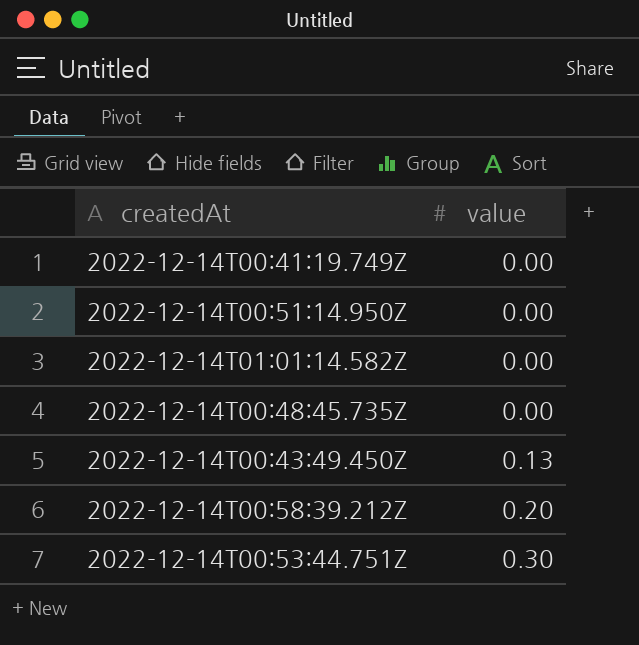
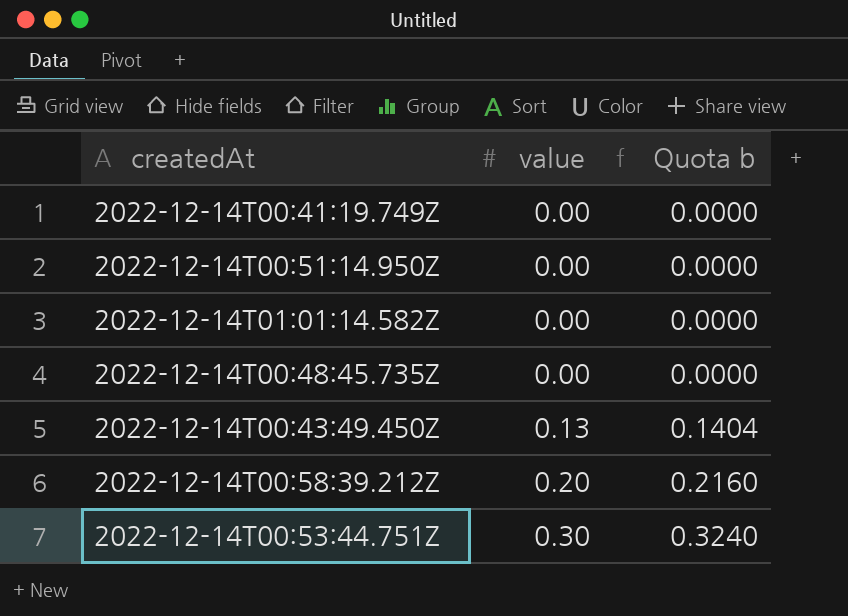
column Quota b | formula: none -> [value] * 1.08

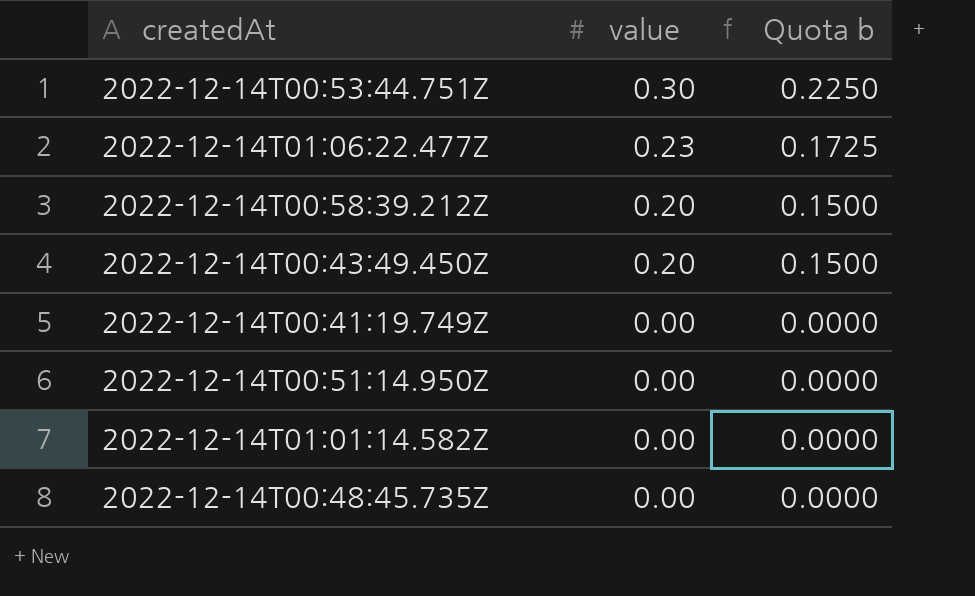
row order: value ascending -> value descending
column Quota b | formula: [value] * 1.08 -> [value] * 0.75
row 2022-12-14T01:06:22.477Z: none -> 0.23 | 0.1725
2022-12-14T00:43:49.450Z | value: 0.13 -> 0.20

